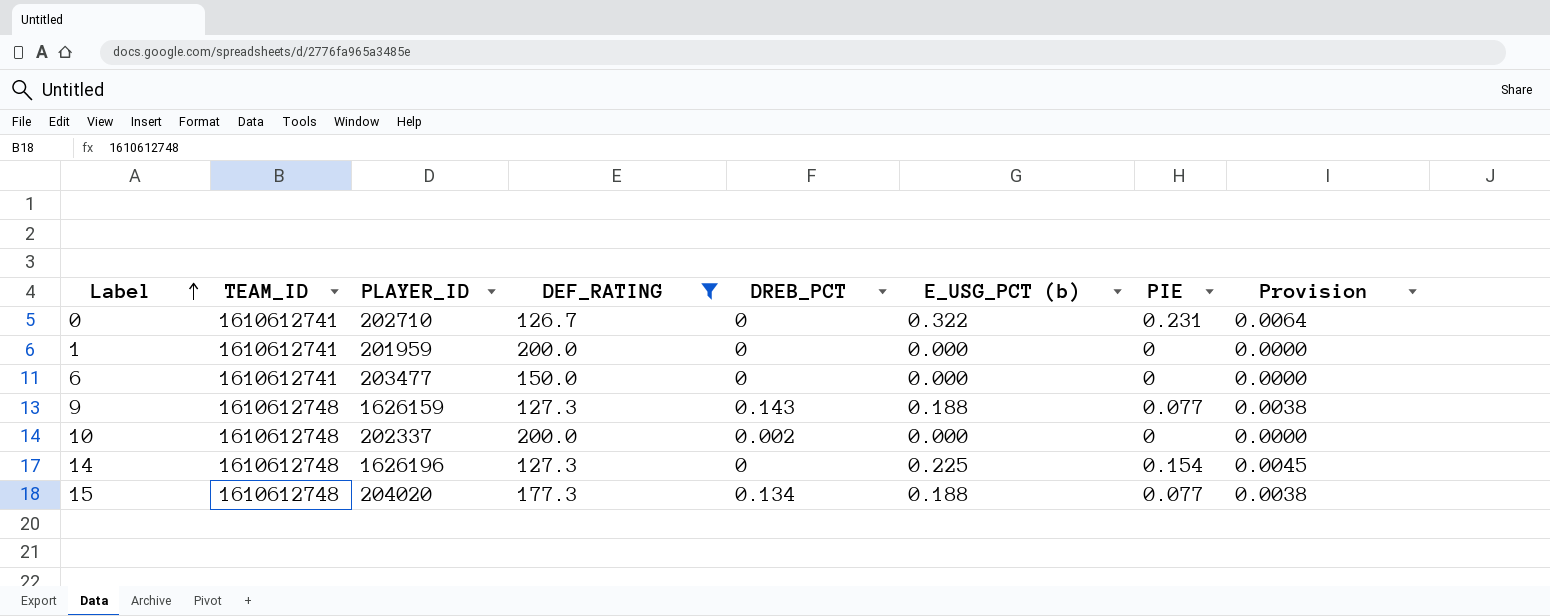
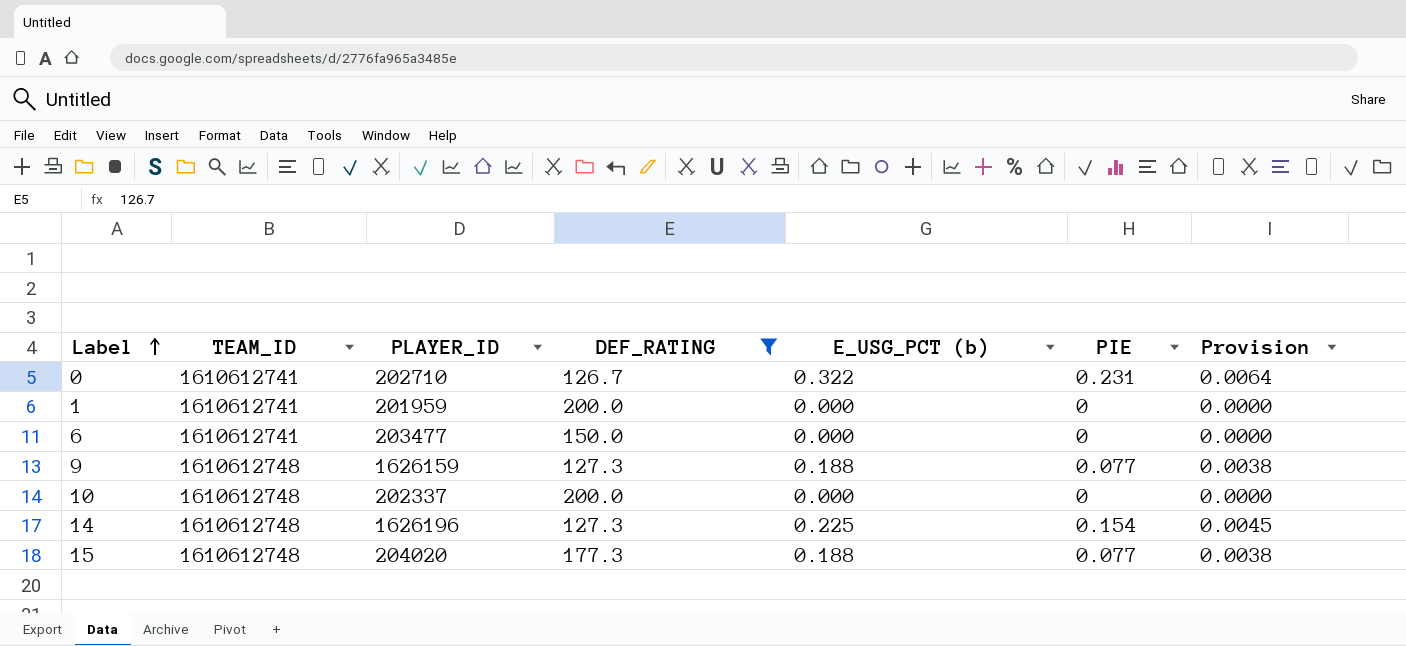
column DREB_PCT | position: 5 -> none

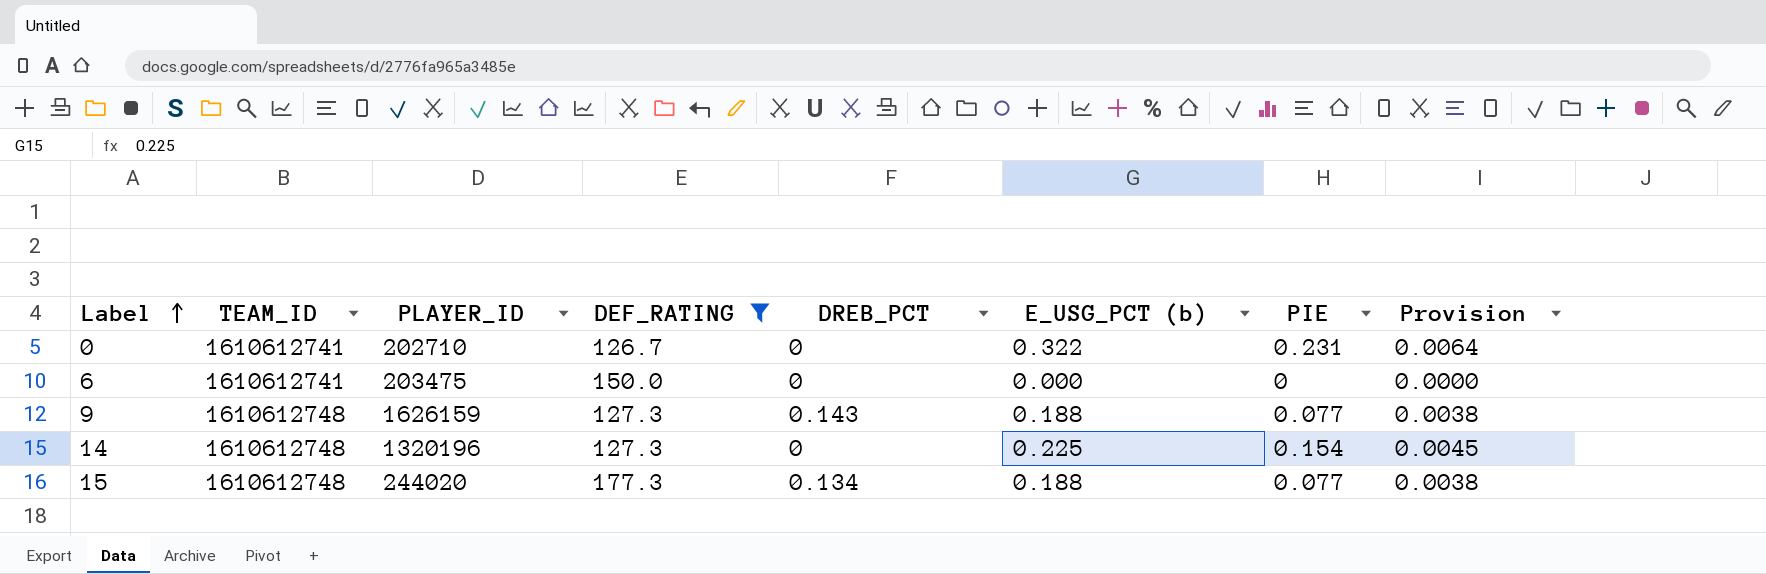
column DREB_PCT | position: none -> 5
row 1: 1610612741 | 201959 | 200.0 | 0.000 | 0 | 0.0000 -> none
row 10: 1610612748 | 202337 | 200.0 | 0.000 | 0 | 0.0000 -> none
6 | PLAYER_ID: 203477 -> 203475
14 | PLAYER_ID: 1626196 -> 1320196
15 | PLAYER_ID: 204020 -> 244020

